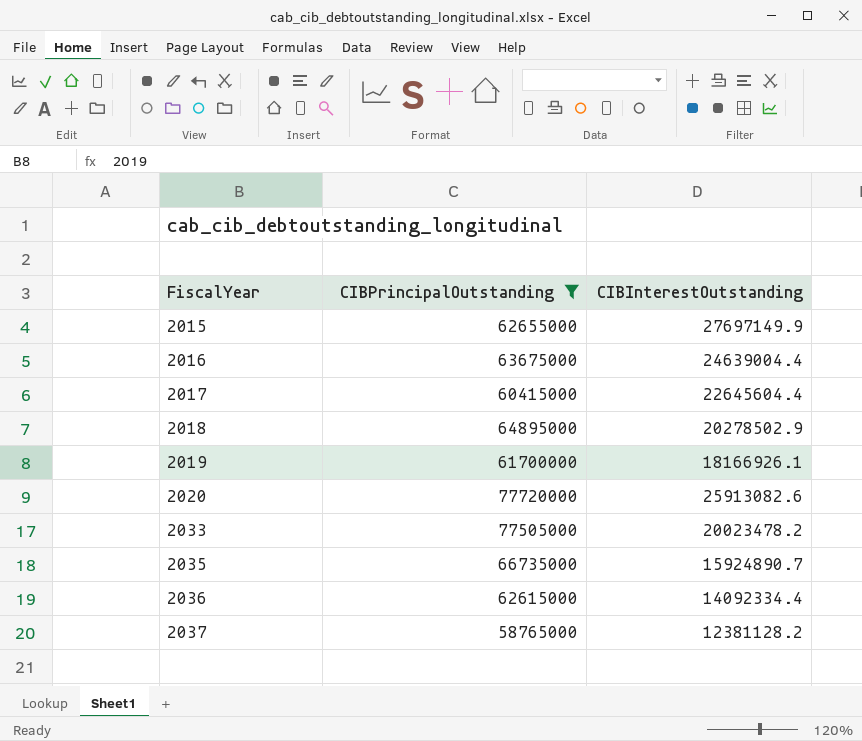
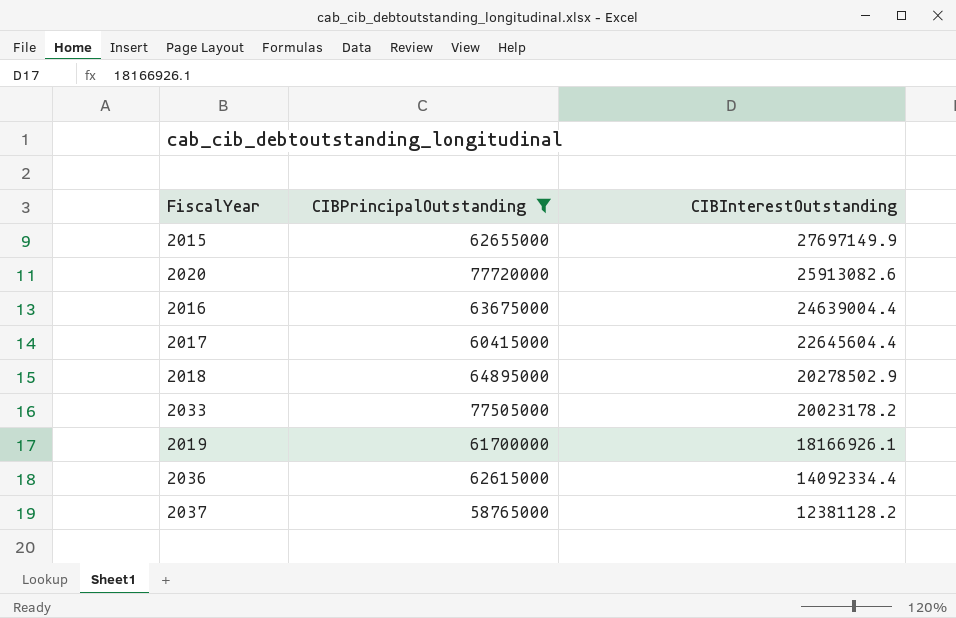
row order: FiscalYear ascending -> CIBInterestOutstanding descending
row 2035: 66735000 | 15924890.7 -> none
2033 | CIBInterestOutstanding: 20023478.2 -> 20023178.2

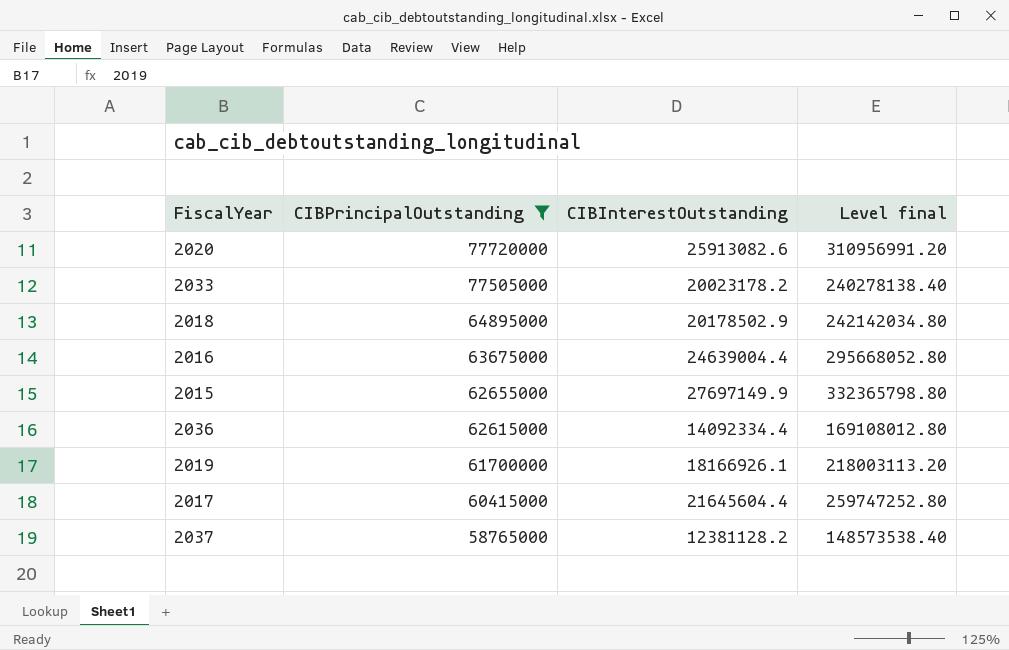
row order: CIBInterestOutstanding descending -> CIBPrincipalOutstanding descending
column Level final | formula: none -> [CIBInterestOutstanding] * 12
2018 | CIBInterestOutstanding: 20278502.9 -> 20178502.9
2017 | CIBInterestOutstanding: 22645604.4 -> 21645604.4

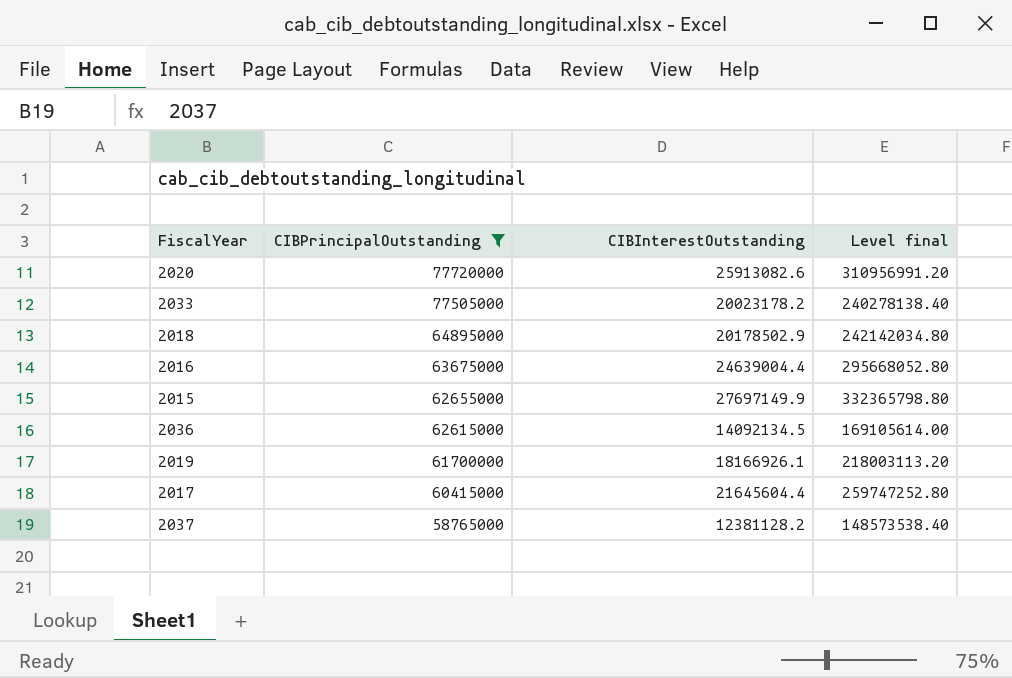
2036 | CIBInterestOutstanding: 14092334.4 -> 14092134.5
2036 | Level final: 169108012.80 -> 169105614.00

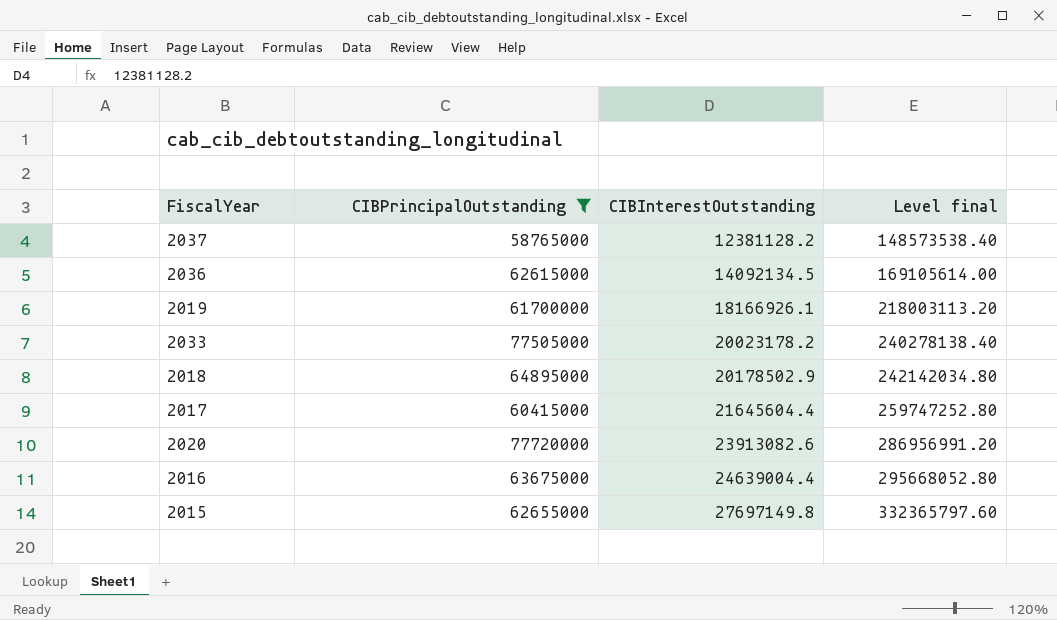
row order: CIBPrincipalOutstanding descending -> CIBInterestOutstanding ascending
2020 | CIBInterestOutstanding: 25913082.6 -> 23913082.6
2020 | Level final: 310956991.20 -> 286956991.20
2015 | CIBInterestOutstanding: 27697149.9 -> 27697149.8
2015 | Level final: 332365798.80 -> 332365797.60

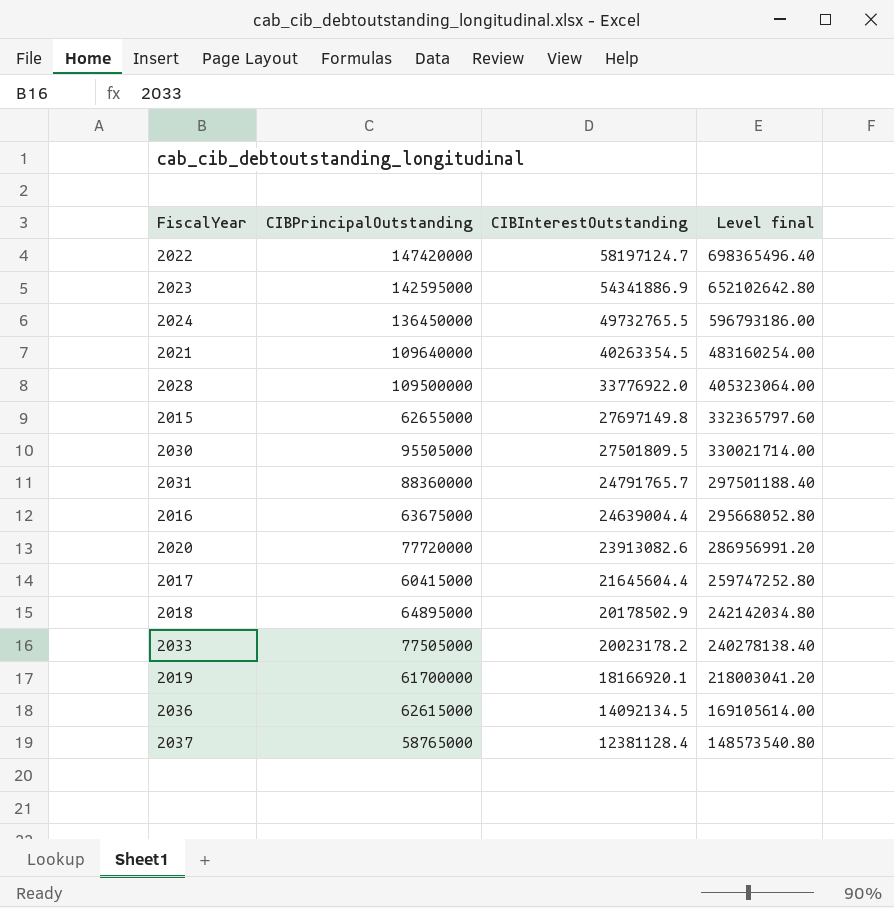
filter: CIBPrincipalOutstanding <= 77720000 -> none
row order: CIBInterestOutstanding ascending -> CIBInterestOutstanding descending
2019 | CIBInterestOutstanding: 18166926.1 -> 18166920.1
2019 | Level final: 218003113.20 -> 218003041.20
2037 | CIBInterestOutstanding: 12381128.2 -> 12381128.4
2037 | Level final: 148573538.40 -> 148573540.80

